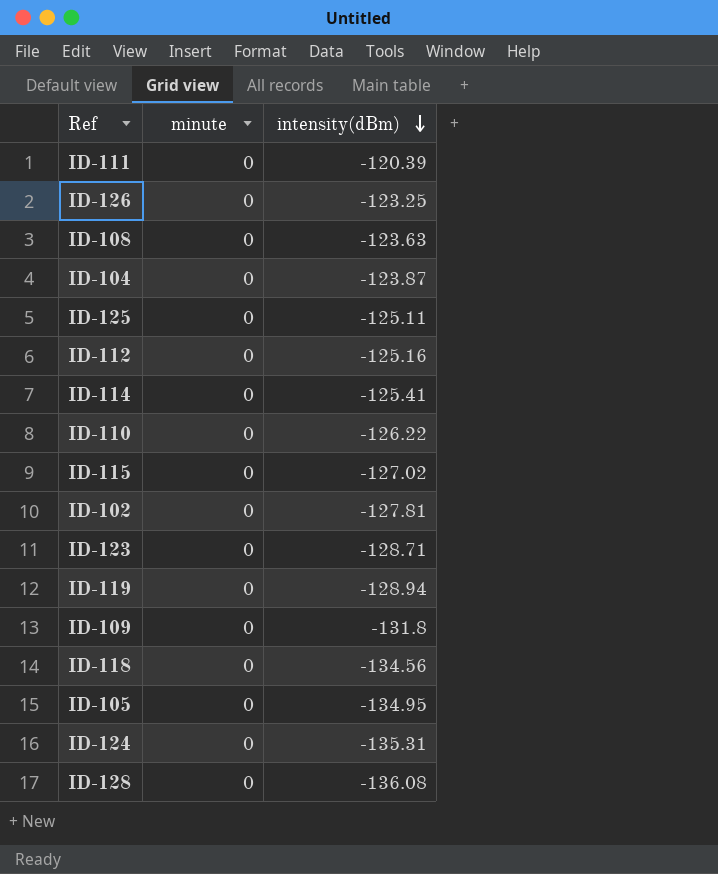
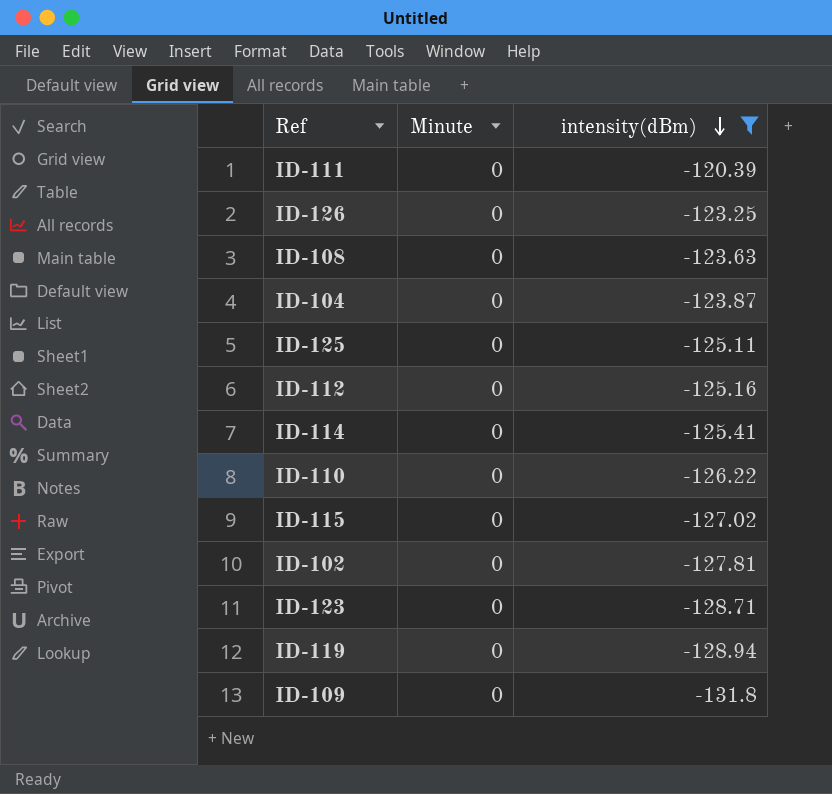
filter: none -> intensity(dBm) >= -131.8
column name: minute -> Minute

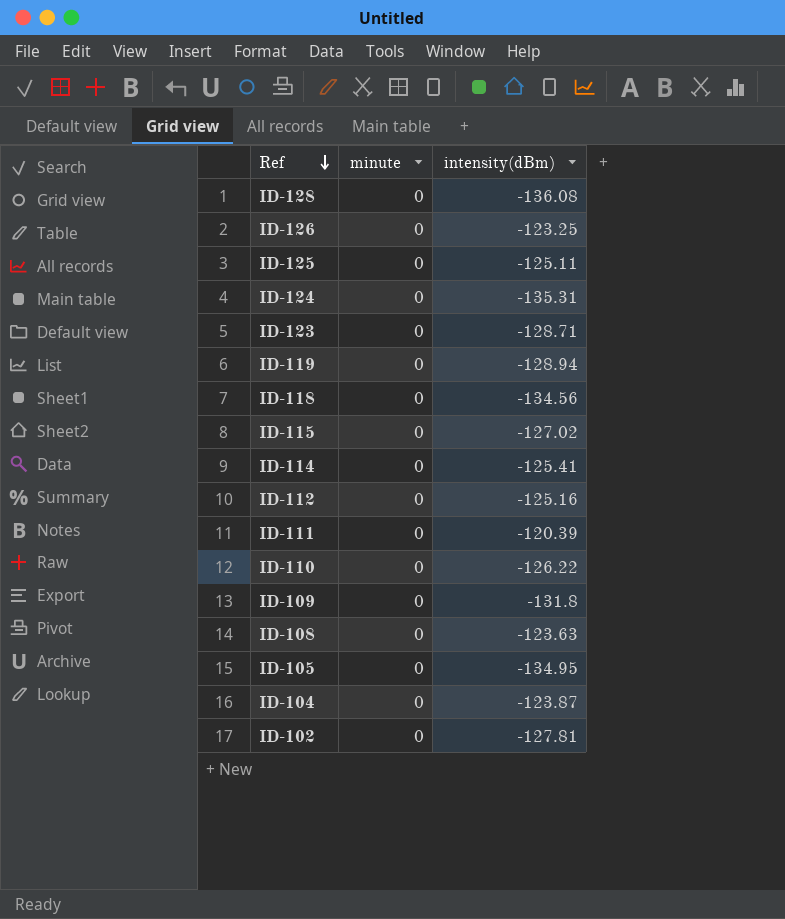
filter: intensity(dBm) >= -131.8 -> none
row order: intensity(dBm) descending -> Ref descending
column name: Minute -> minute

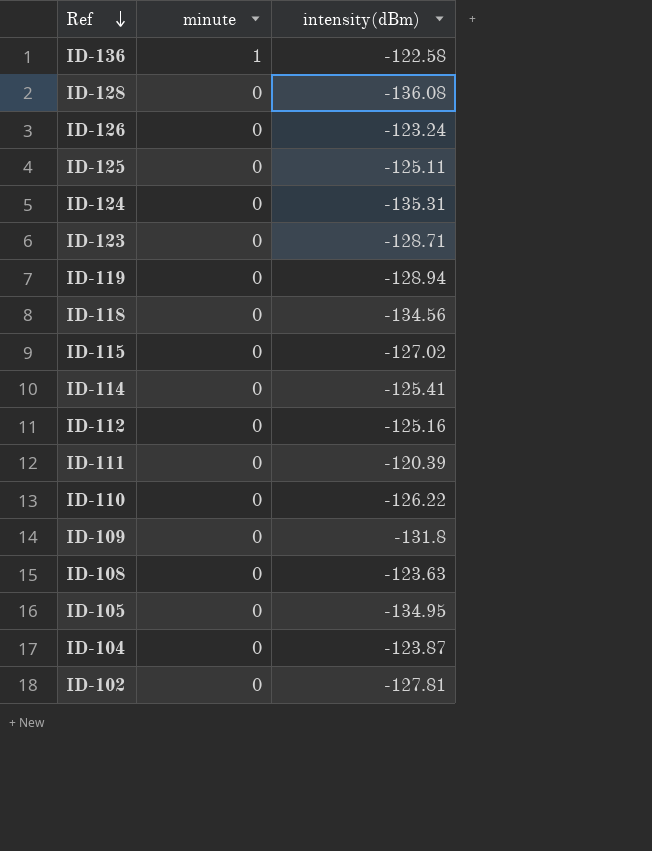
row ID-136: none -> 1 | -122.58
ID-126 | intensity(dBm): -123.25 -> -123.24

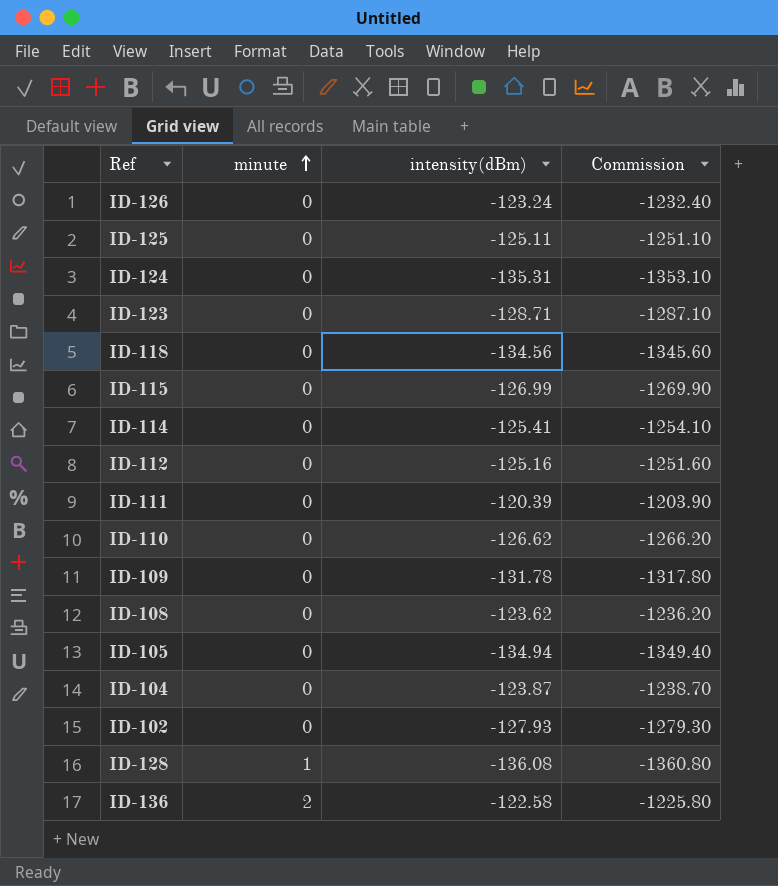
row order: Ref descending -> minute ascending
column Commission | formula: none -> [intensity(dBm)] * 10
row ID-119: 0 | -128.94 -> none
ID-115 | intensity(dBm): -127.02 -> -126.99
ID-110 | intensity(dBm): -126.22 -> -126.62
ID-109 | intensity(dBm): -131.8 -> -131.78
ID-108 | intensity(dBm): -123.63 -> -123.62
ID-105 | intensity(dBm): -134.95 -> -134.94
ID-102 | intensity(dBm): -127.81 -> -127.93
ID-128 | minute: 0 -> 1
ID-136 | minute: 1 -> 2

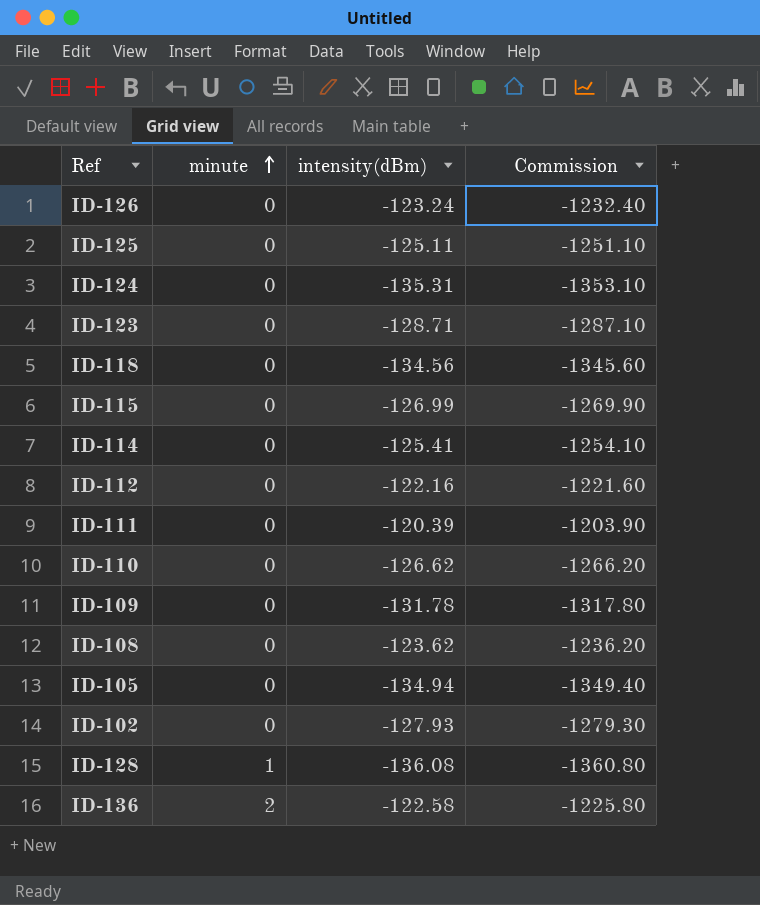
row ID-104: 0 | -123.87 | -1238.70 -> none
ID-112 | intensity(dBm): -125.16 -> -122.16
ID-112 | Commission: -1251.60 -> -1221.60

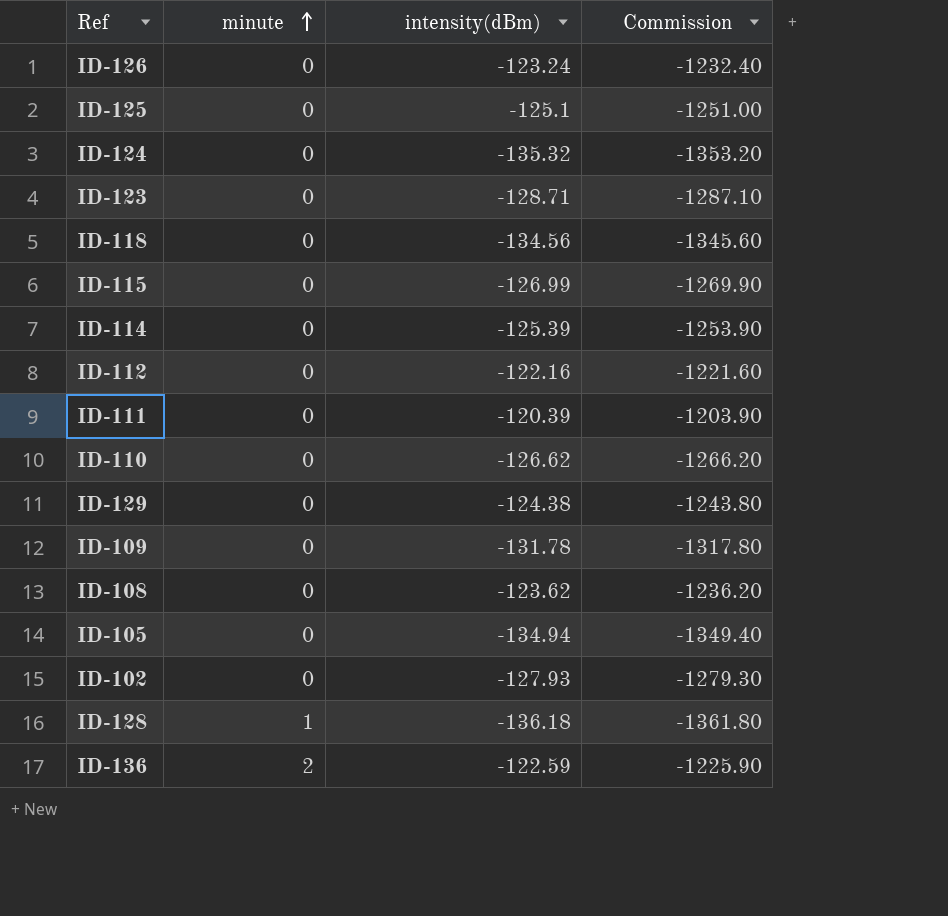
ID-125 | intensity(dBm): -125.11 -> -125.1
ID-125 | Commission: -1251.10 -> -1251.00
ID-124 | intensity(dBm): -135.31 -> -135.32
ID-124 | Commission: -1353.10 -> -1353.20
ID-114 | intensity(dBm): -125.41 -> -125.39
ID-114 | Commission: -1254.10 -> -1253.90
row ID-129: none -> 0 | -124.38 | -1243.80
ID-128 | intensity(dBm): -136.08 -> -136.18
ID-128 | Commission: -1360.80 -> -1361.80
ID-136 | intensity(dBm): -122.58 -> -122.59
ID-136 | Commission: -1225.80 -> -1225.90

